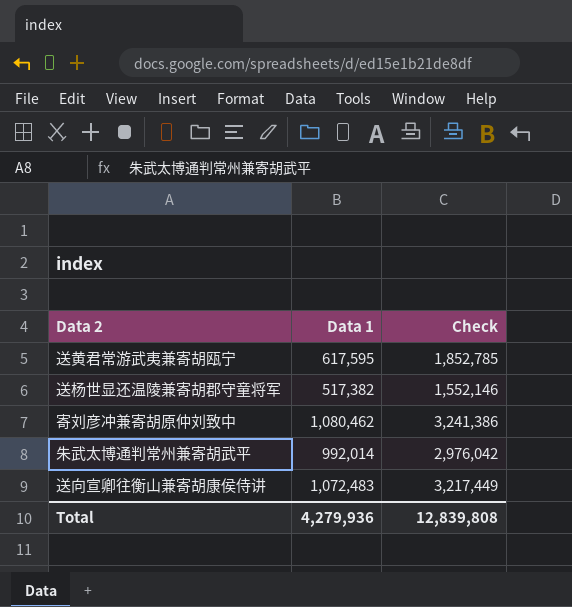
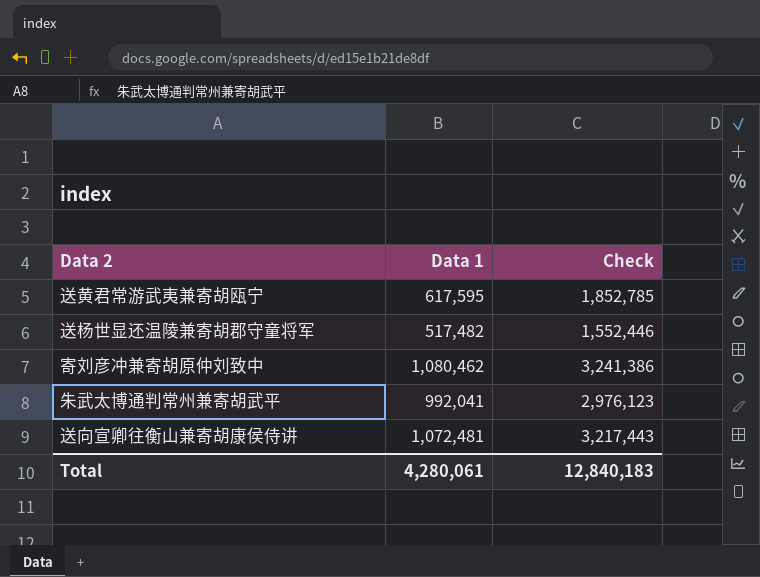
送杨世显还温陵兼寄胡郡守童将军 | Data 1: 517,382 -> 517,482
送杨世显还温陵兼寄胡郡守童将军 | Check: 1,552,146 -> 1,552,446
朱武太博通判常州兼寄胡武平 | Data 1: 992,014 -> 992,041
朱武太博通判常州兼寄胡武平 | Check: 2,976,042 -> 2,976,123
送向宣卿往衡山兼寄胡康侯侍讲 | Data 1: 1,072,483 -> 1,072,481
送向宣卿往衡山兼寄胡康侯侍讲 | Check: 3,217,449 -> 3,217,443
Total | Data 1: 4,279,936 -> 4,280,061
Total | Check: 12,839,808 -> 12,840,183

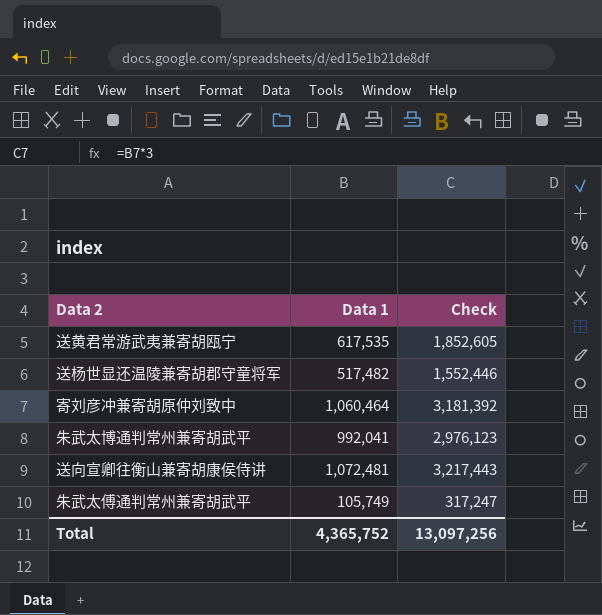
送黄君常游武夷兼寄胡瓯宁 | Data 1: 617,595 -> 617,535
送黄君常游武夷兼寄胡瓯宁 | Check: 1,852,785 -> 1,852,605
寄刘彦冲兼寄胡原仲刘致中 | Data 1: 1,080,462 -> 1,060,464
寄刘彦冲兼寄胡原仲刘致中 | Check: 3,241,386 -> 3,181,392
row 朱武太傅通判常州兼寄胡武平: none -> 105,749 | 317,247
Total | Data 1: 4,280,061 -> 4,365,752
Total | Check: 12,840,183 -> 13,097,256

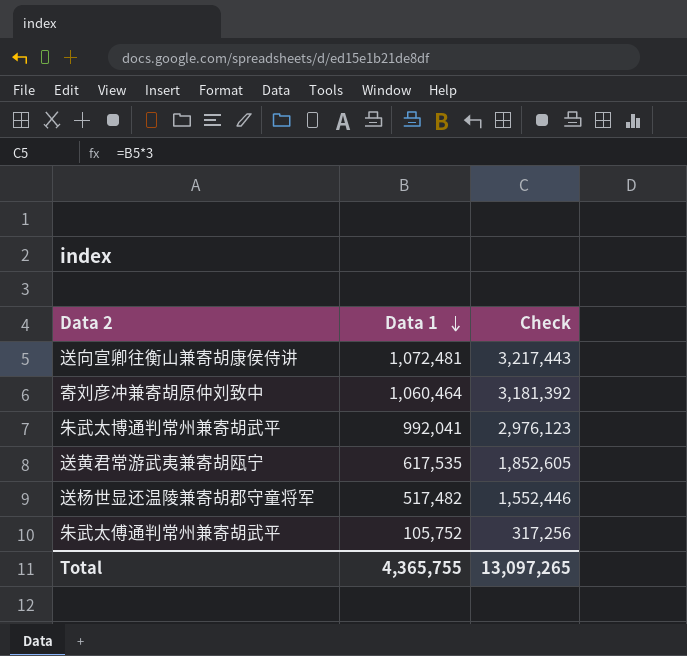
row order: none -> Data 1 descending
朱武太傅通判常州兼寄胡武平 | Data 1: 105,749 -> 105,752
朱武太傅通判常州兼寄胡武平 | Check: 317,247 -> 317,256
Total | Data 1: 4,365,752 -> 4,365,755
Total | Check: 13,097,256 -> 13,097,265

